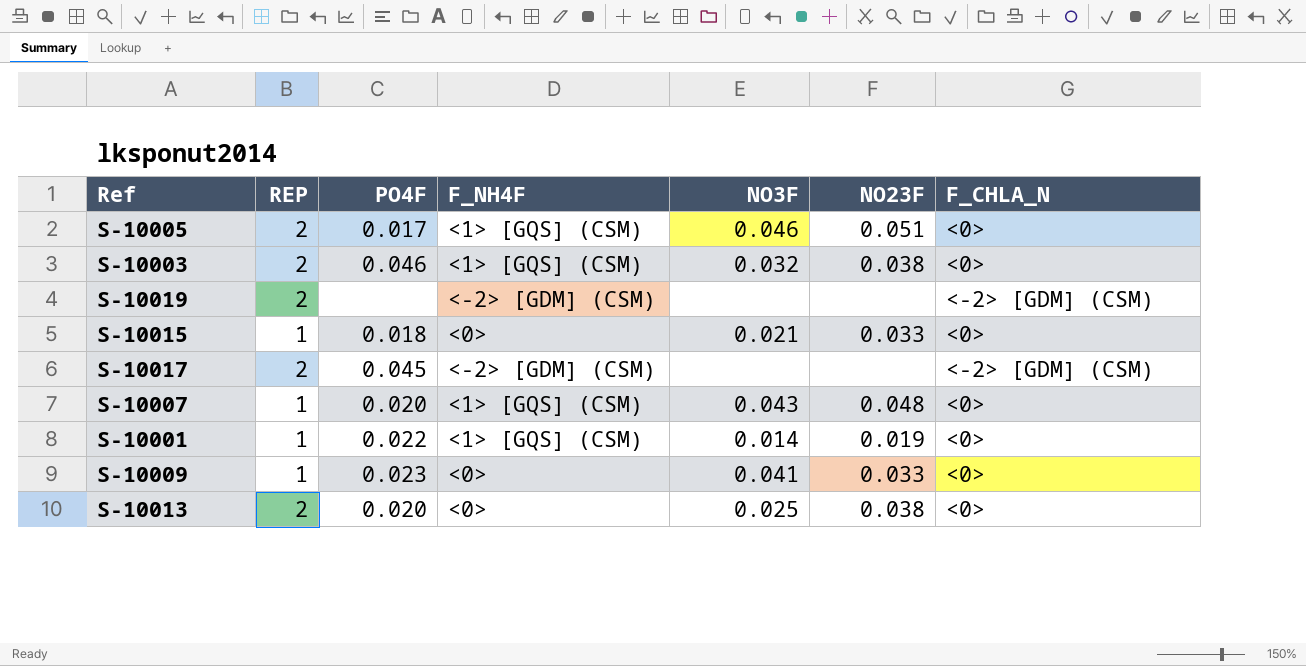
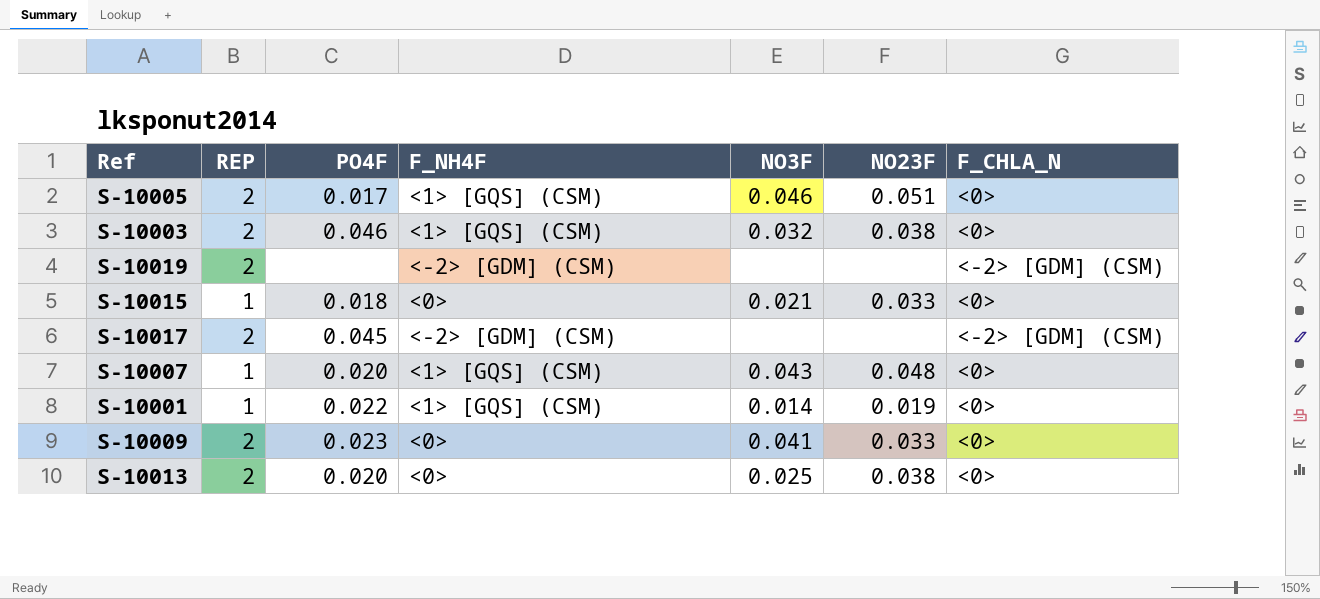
S-10009 | REP: 1 -> 2

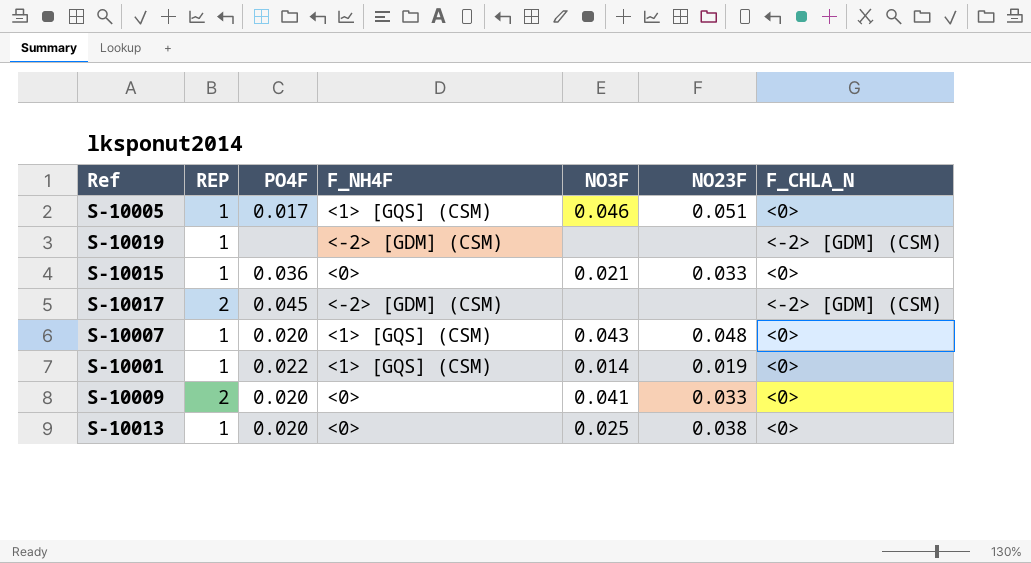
row S-10003: 2 | 0.046 | <1> [GQS] (CSM) | 0.032 | 0.038 | <0> -> none
S-10005 | REP: 2 -> 1
S-10019 | REP: 2 -> 1
S-10015 | PO4F: 0.018 -> 0.036
S-10009 | PO4F: 0.023 -> 0.020
S-10013 | REP: 2 -> 1

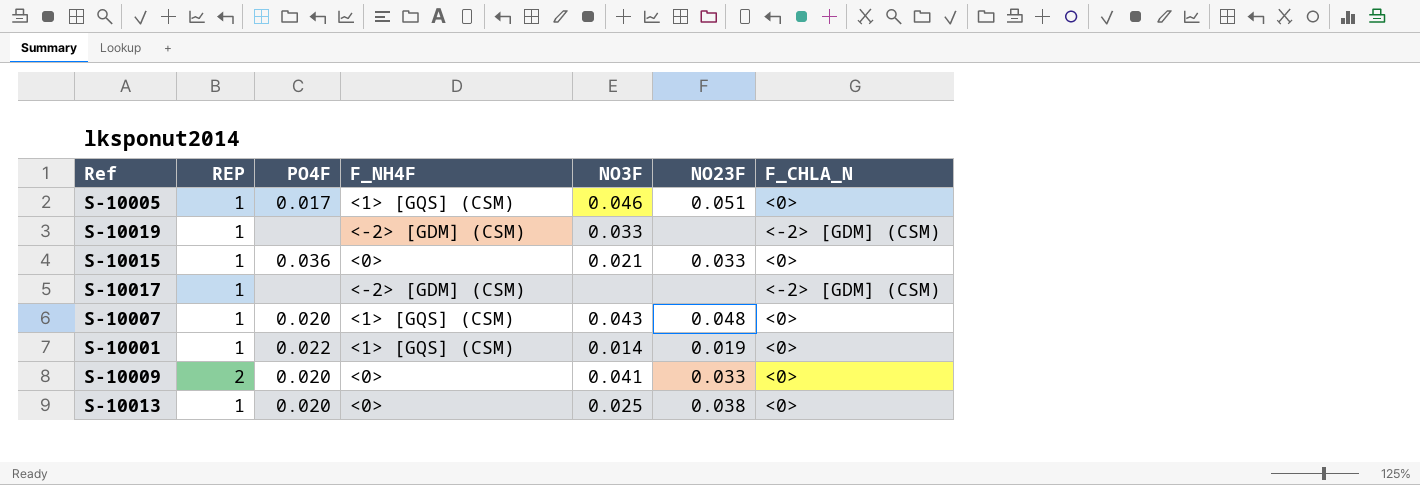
S-10019 | NO3F: none -> 0.033
S-10017 | REP: 2 -> 1
S-10017 | PO4F: 0.045 -> none

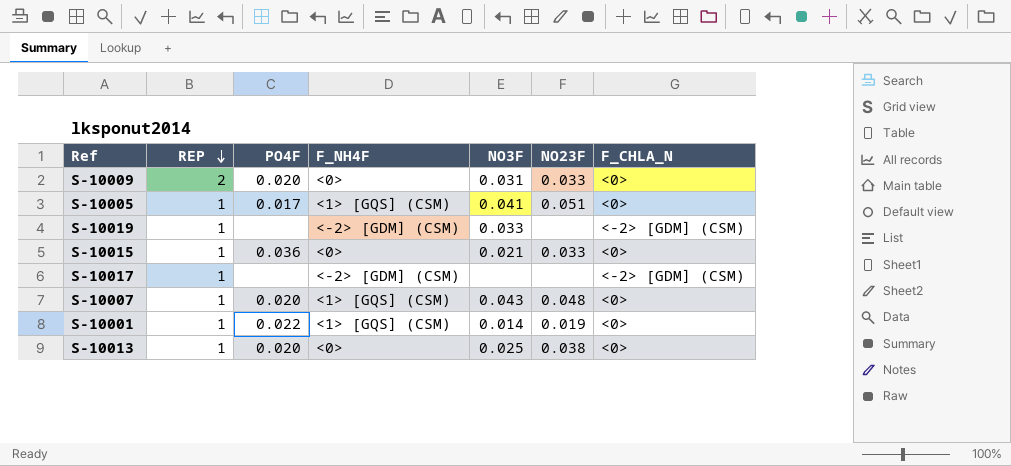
row order: none -> REP descending
S-10009 | NO3F: 0.041 -> 0.031
S-10005 | NO3F: 0.046 -> 0.041

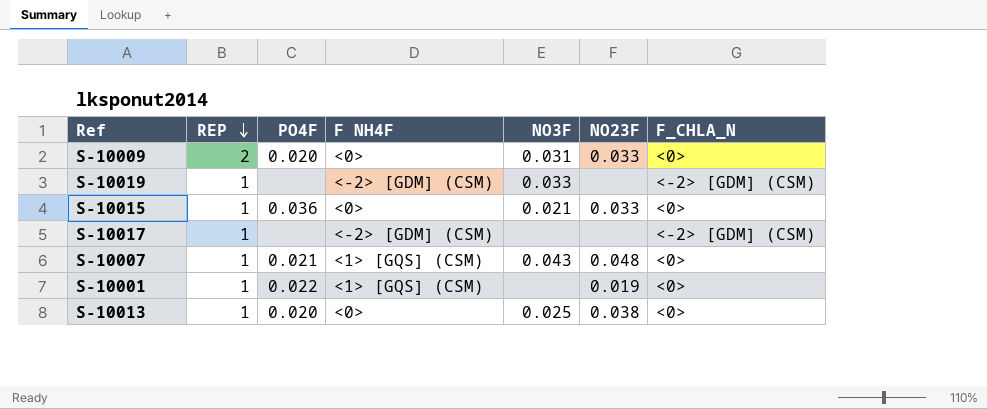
column name: F_NH4F -> F NH4F
row S-10005: 1 | 0.017 | <1> [GQS] (CSM) | 0.041 | 0.051 | <0> -> none
S-10007 | PO4F: 0.020 -> 0.021
S-10001 | NO3F: 0.014 -> none

